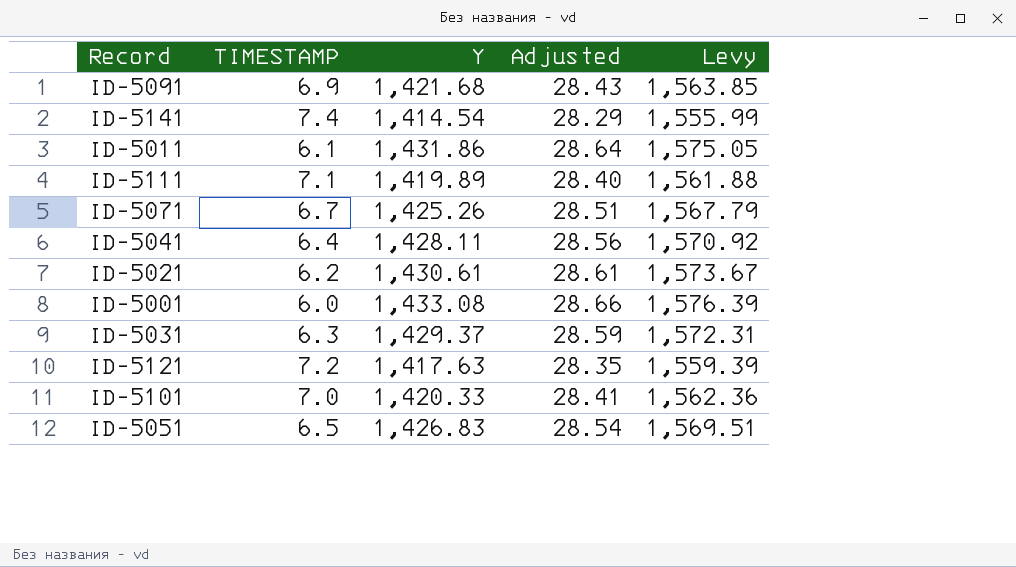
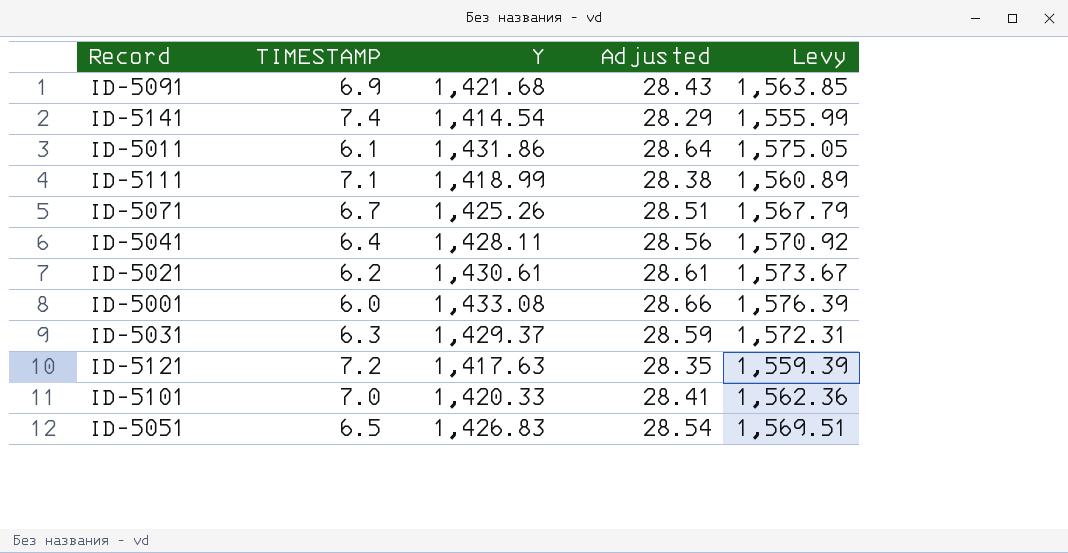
ID-5111 | Y: 1,419.89 -> 1,418.99
ID-5111 | Adjusted: 28.40 -> 28.38
ID-5111 | Levy: 1,561.88 -> 1,560.89

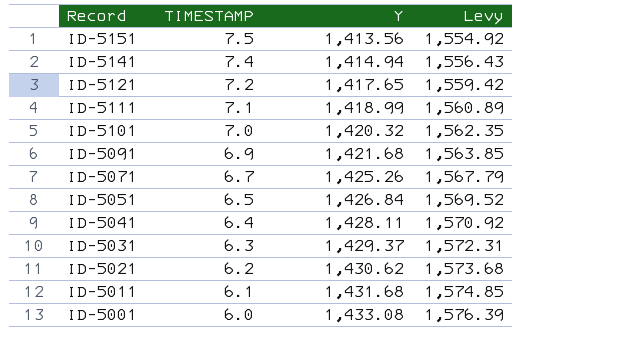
row order: none -> Record descending
column Adjusted | formula: [Y] * 0.02 -> none
row ID-5151: none -> 7.5 | 1,413.56 | 1,554.92
ID-5141 | Y: 1,414.54 -> 1,414.94
ID-5141 | Levy: 1,555.99 -> 1,556.43
ID-5121 | Y: 1,417.63 -> 1,417.65
ID-5121 | Levy: 1,559.39 -> 1,559.42
ID-5101 | Y: 1,420.33 -> 1,420.32
ID-5101 | Levy: 1,562.36 -> 1,562.35
ID-5051 | Y: 1,426.83 -> 1,426.84
ID-5051 | Levy: 1,569.51 -> 1,569.52
ID-5021 | Y: 1,430.61 -> 1,430.62
ID-5021 | Levy: 1,573.67 -> 1,573.68
ID-5011 | Y: 1,431.86 -> 1,431.68
ID-5011 | Levy: 1,575.05 -> 1,574.85

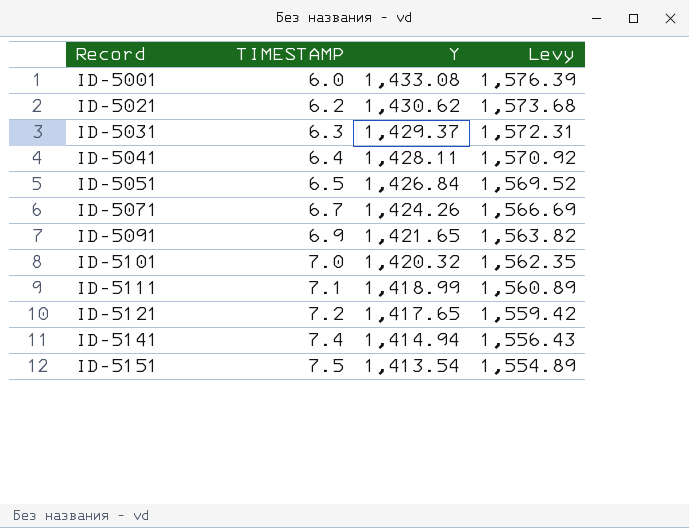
row order: Record descending -> Record ascending
row ID-5011: 6.1 | 1,431.68 | 1,574.85 -> none
ID-5071 | Y: 1,425.26 -> 1,424.26
ID-5071 | Levy: 1,567.79 -> 1,566.69
ID-5091 | Y: 1,421.68 -> 1,421.65
ID-5091 | Levy: 1,563.85 -> 1,563.82
ID-5151 | Y: 1,413.56 -> 1,413.54
ID-5151 | Levy: 1,554.92 -> 1,554.89

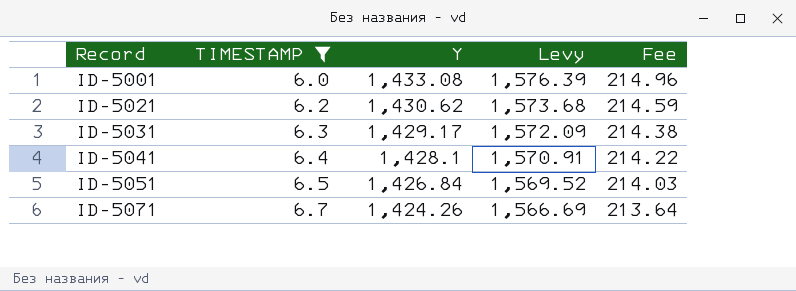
filter: none -> TIMESTAMP <= 6.7
column Fee | formula: none -> [Y] * 0.15
ID-5031 | Y: 1,429.37 -> 1,429.17
ID-5031 | Levy: 1,572.31 -> 1,572.09
ID-5041 | Y: 1,428.11 -> 1,428.1
ID-5041 | Levy: 1,570.92 -> 1,570.91

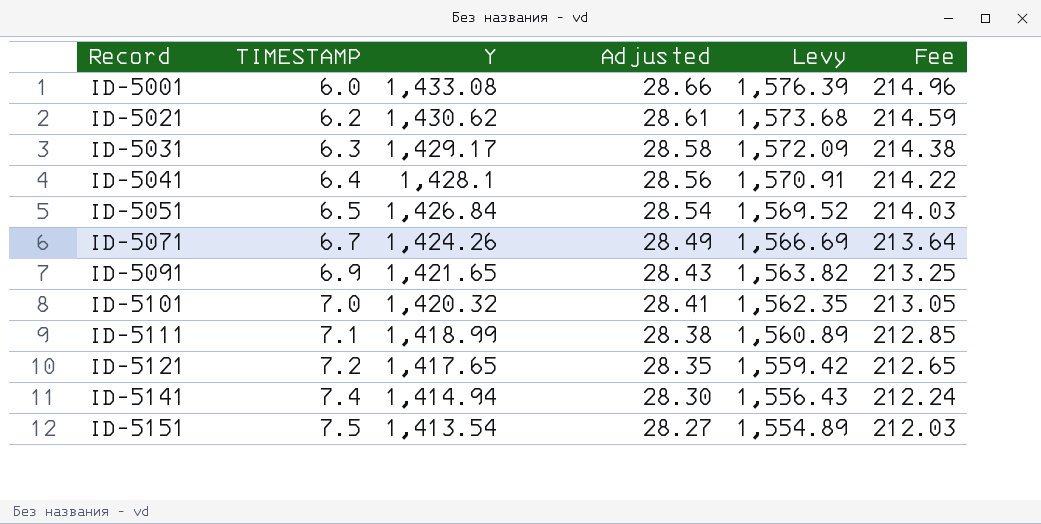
filter: TIMESTAMP <= 6.7 -> none
column Adjusted | formula: none -> [Y] * 0.02

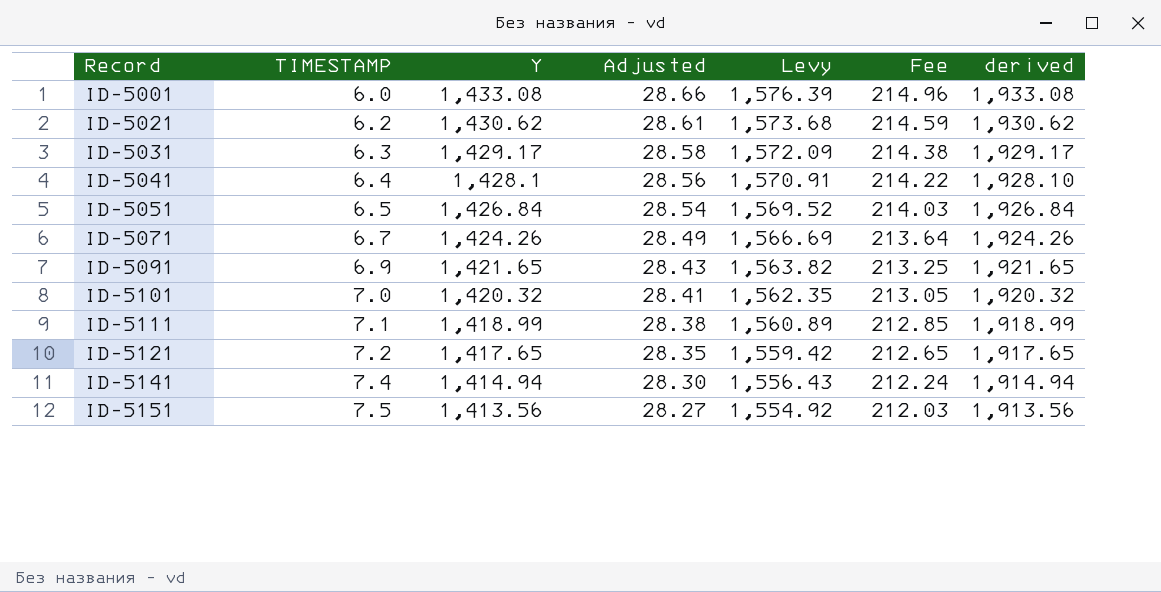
column derived | formula: none -> [Y] + 500
ID-5151 | Y: 1,413.54 -> 1,413.56
ID-5151 | Levy: 1,554.89 -> 1,554.92

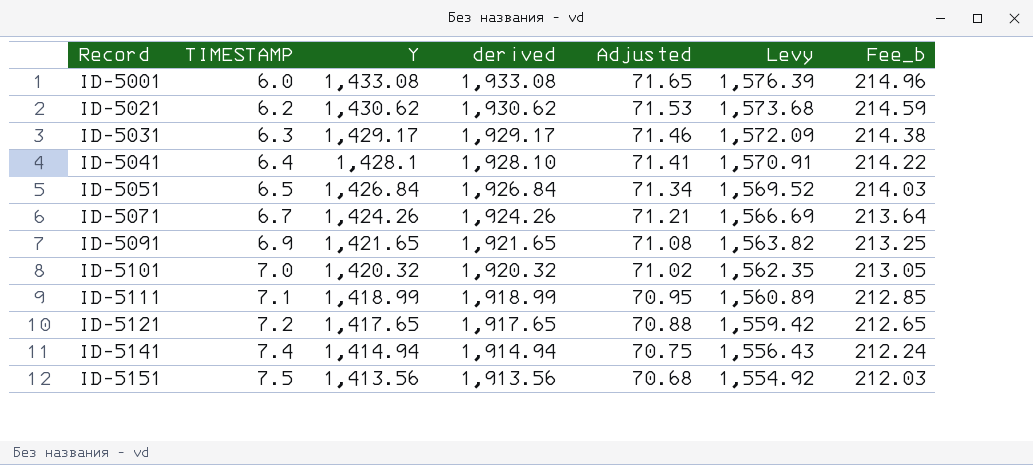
column derived | position: 7 -> 4
column Adjusted | formula: [Y] * 0.02 -> [Y] * 0.05
column name: Fee -> Fee_b

